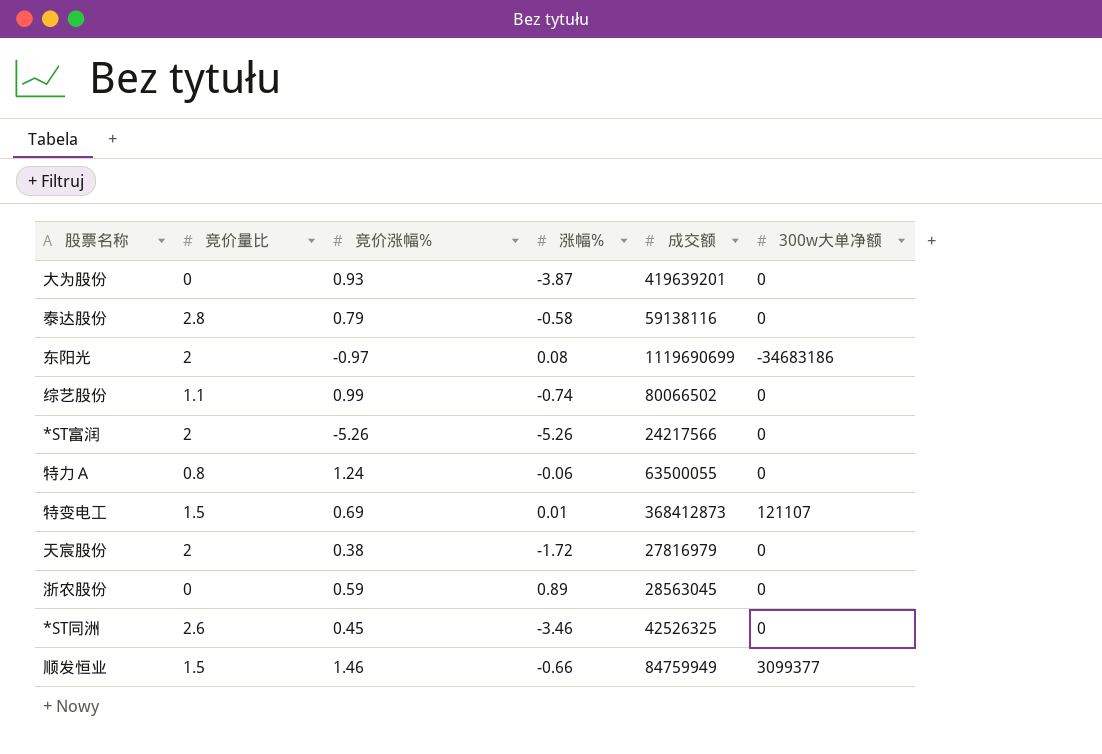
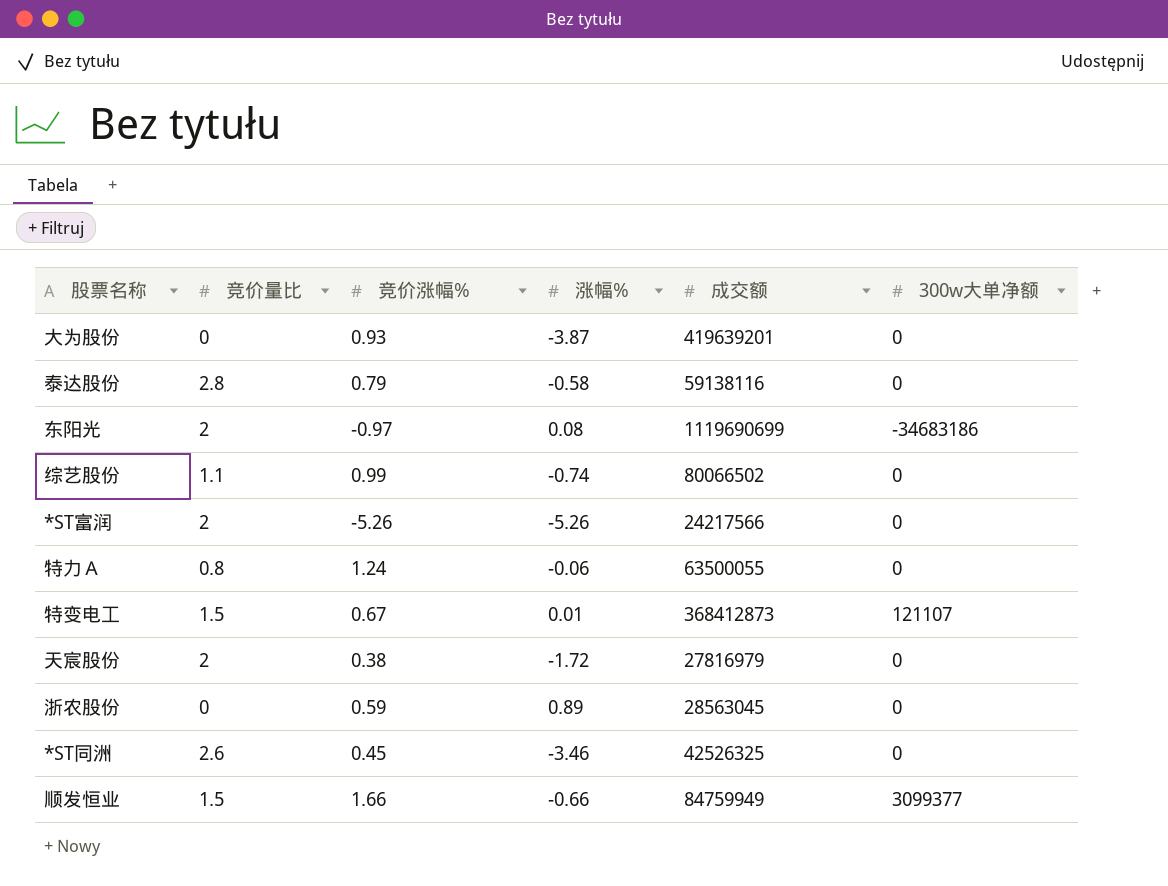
特变电工 | 竞价涨幅%: 0.69 -> 0.67
顺发恒业 | 竞价涨幅%: 1.46 -> 1.66

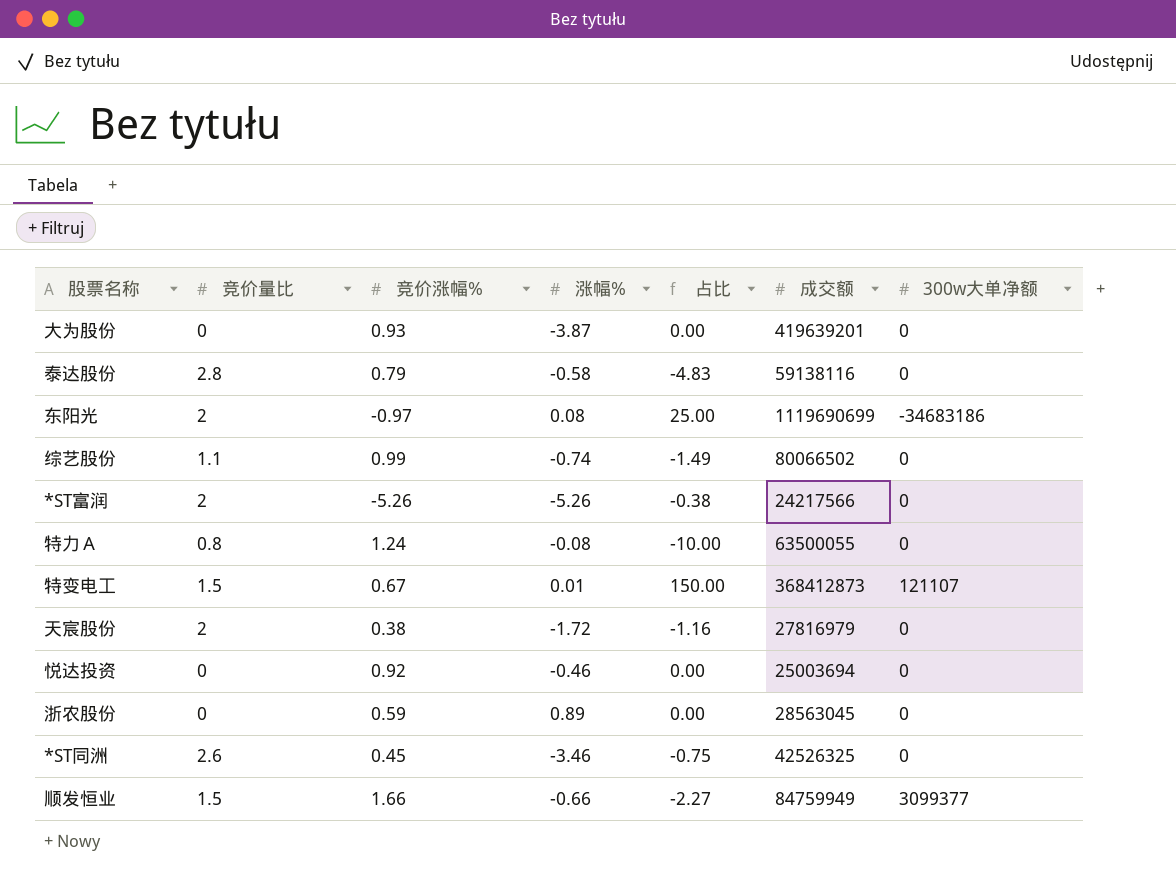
column 占比 | formula: none -> [竞价量比] / [涨幅%]
特力Ａ | 涨幅%: -0.06 -> -0.08
row 悦达投资: none -> 0 | 0.92 | -0.46 | 0.00 | 25003694 | 0

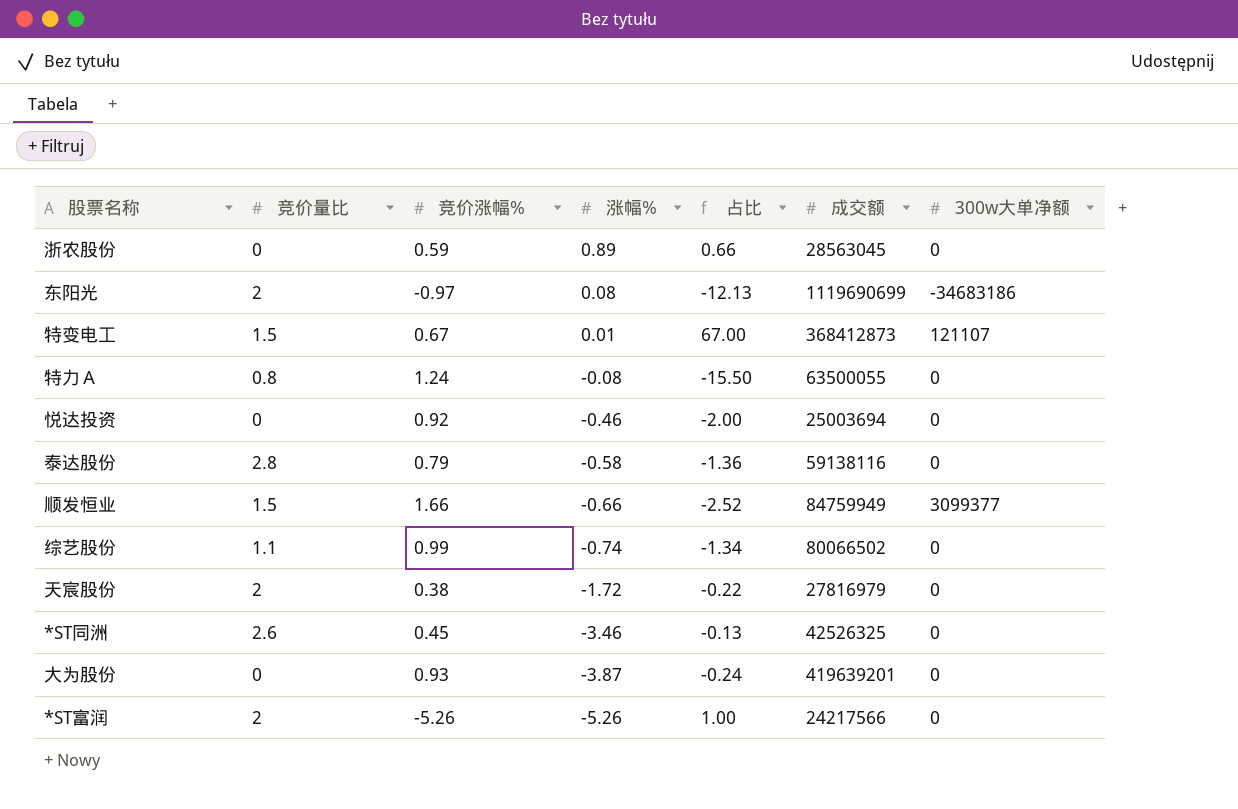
row order: none -> 涨幅% descending
column 占比 | formula: [竞价量比] / [涨幅%] -> [竞价涨幅%] / [涨幅%]

